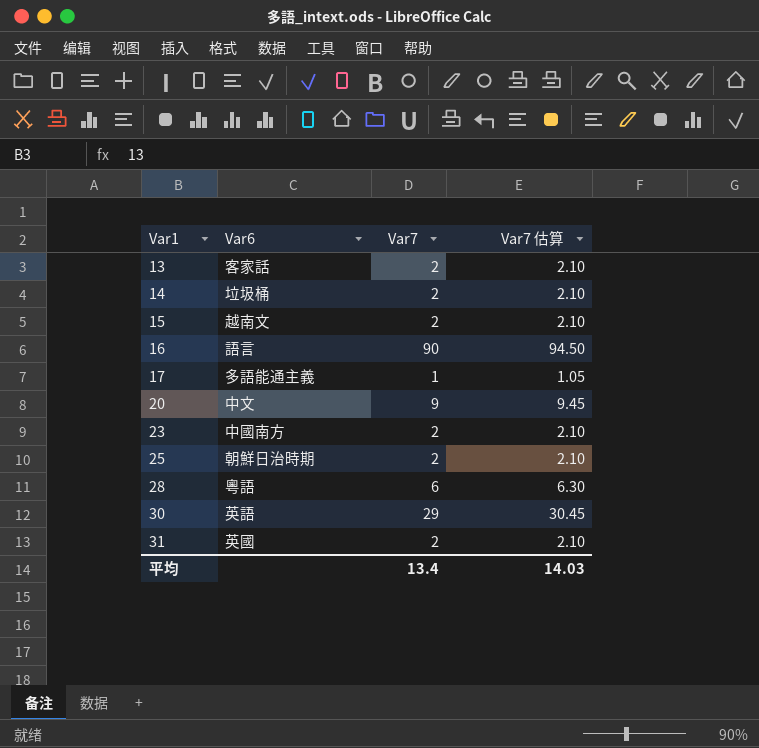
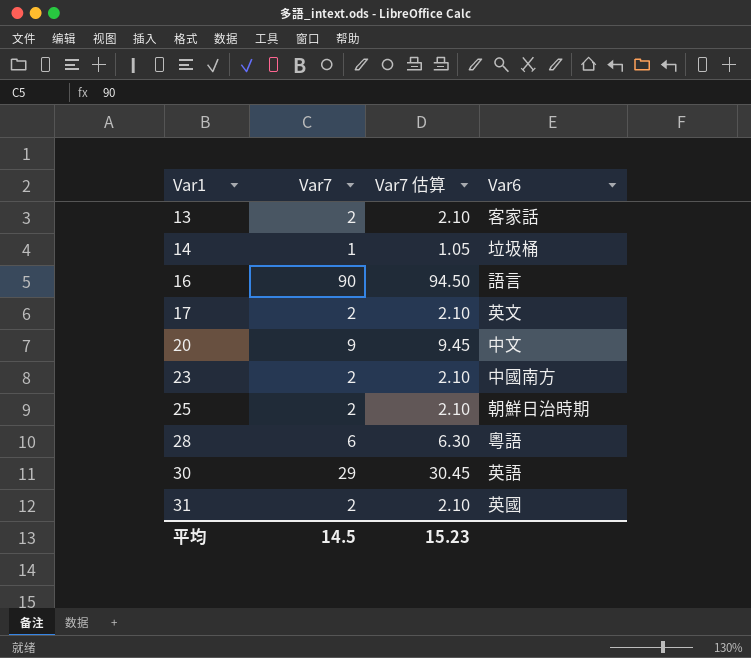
column Var6 | position: 2 -> 4
row 15: 越南文 | 2 | 2.10 -> none
14 | Var7: 2 -> 1
14 | Var7 估算: 2.10 -> 1.05
17 | Var7: 1 -> 2
17 | Var7 估算: 1.05 -> 2.10
17 | Var6: 多語能通主義 -> 英文
平均 | Var7: 13.4 -> 14.5
平均 | Var7 估算: 14.03 -> 15.23

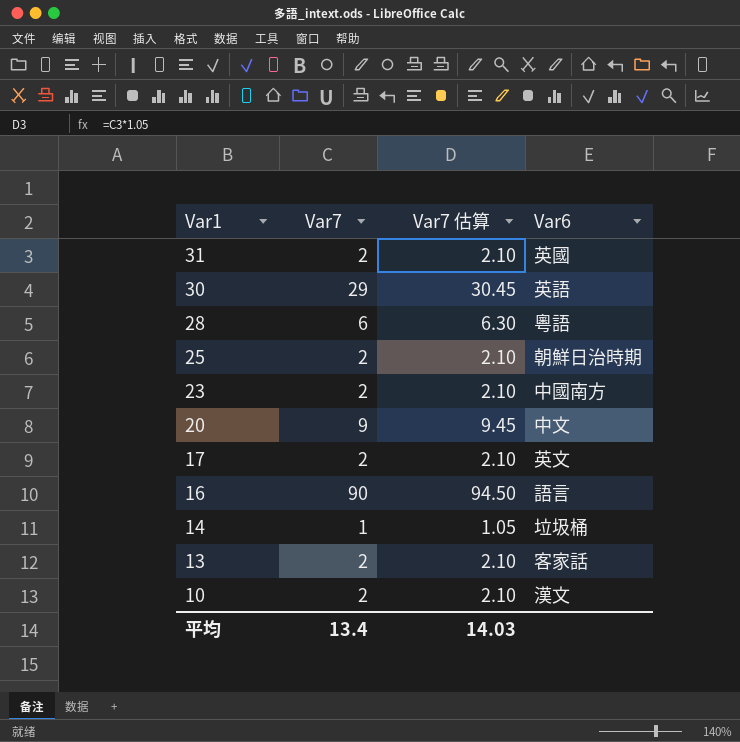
row order: Var1 ascending -> Var1 descending
row 10: none -> 2 | 2.10 | 漢文
平均 | Var7: 14.5 -> 13.4
平均 | Var7 估算: 15.23 -> 14.03

